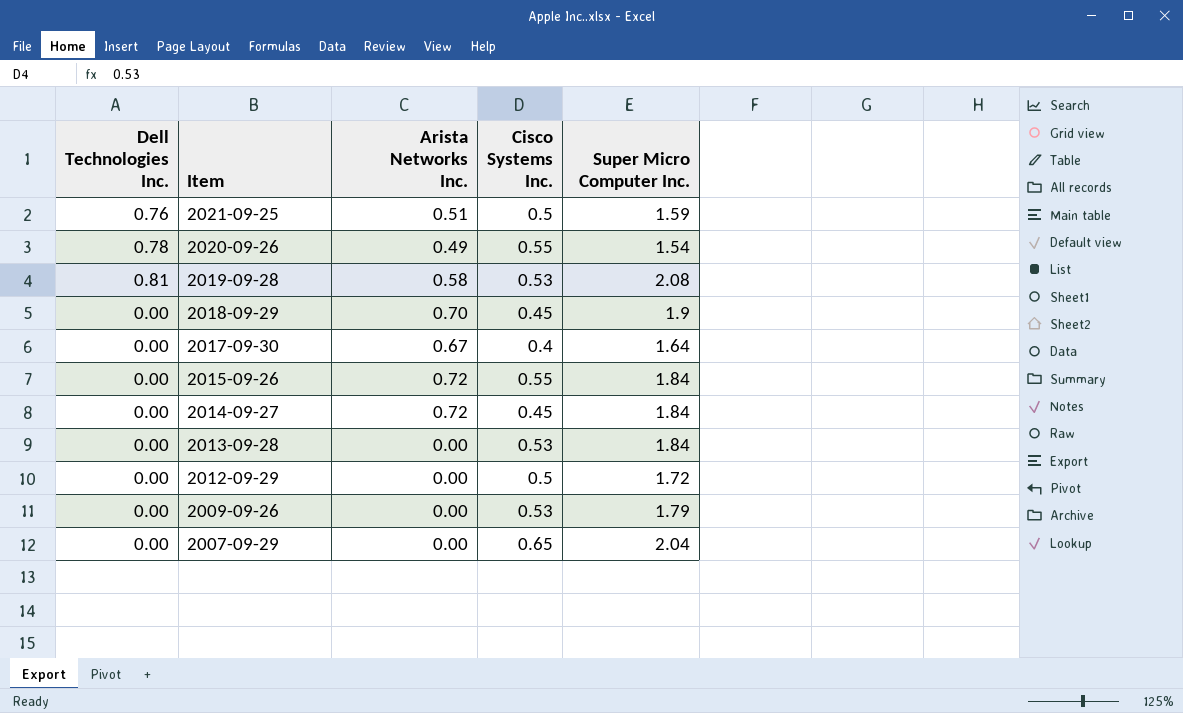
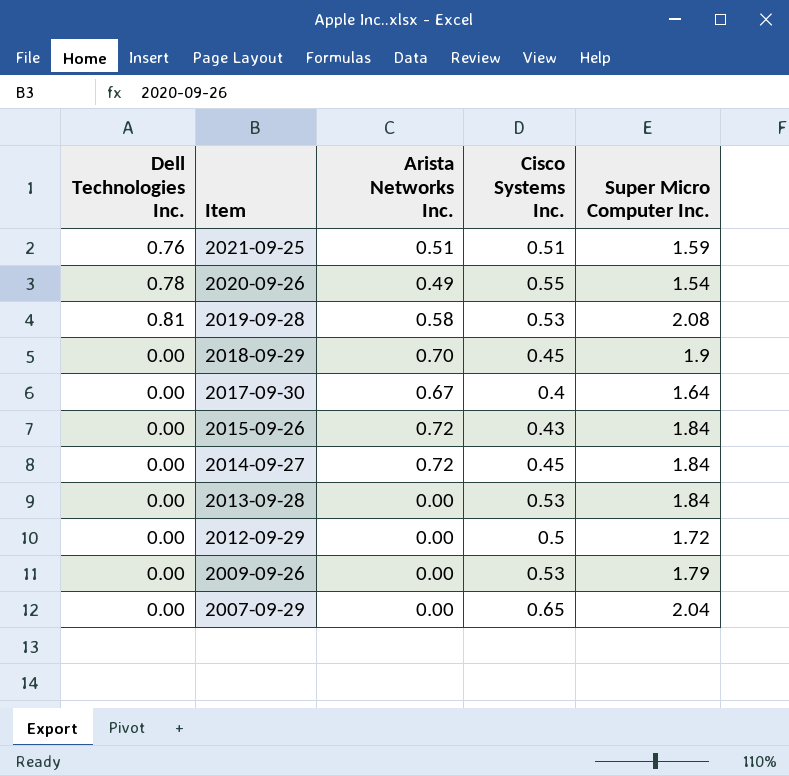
2021-09-25 | Cisco Systems Inc.: 0.5 -> 0.51
2015-09-26 | Cisco Systems Inc.: 0.55 -> 0.43

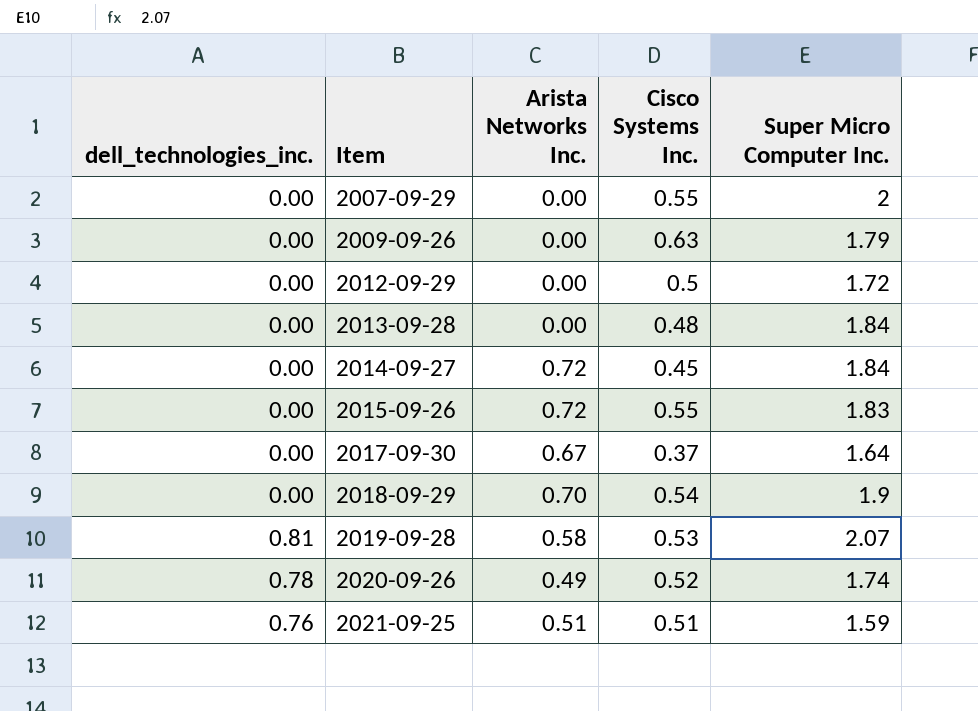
row order: Item descending -> Item ascending
column name: Dell Technologies Inc. -> dell_technologies_inc.
2007-09-29 | Cisco Systems Inc.: 0.65 -> 0.55
2007-09-29 | Super Micro Computer Inc.: 2.04 -> 2
2009-09-26 | Cisco Systems Inc.: 0.53 -> 0.63
2013-09-28 | Cisco Systems Inc.: 0.53 -> 0.48
2015-09-26 | Cisco Systems Inc.: 0.43 -> 0.55
2015-09-26 | Super Micro Computer Inc.: 1.84 -> 1.83
2017-09-30 | Cisco Systems Inc.: 0.4 -> 0.37
2018-09-29 | Cisco Systems Inc.: 0.45 -> 0.54
2019-09-28 | Super Micro Computer Inc.: 2.08 -> 2.07
2020-09-26 | Cisco Systems Inc.: 0.55 -> 0.52
2020-09-26 | Super Micro Computer Inc.: 1.54 -> 1.74

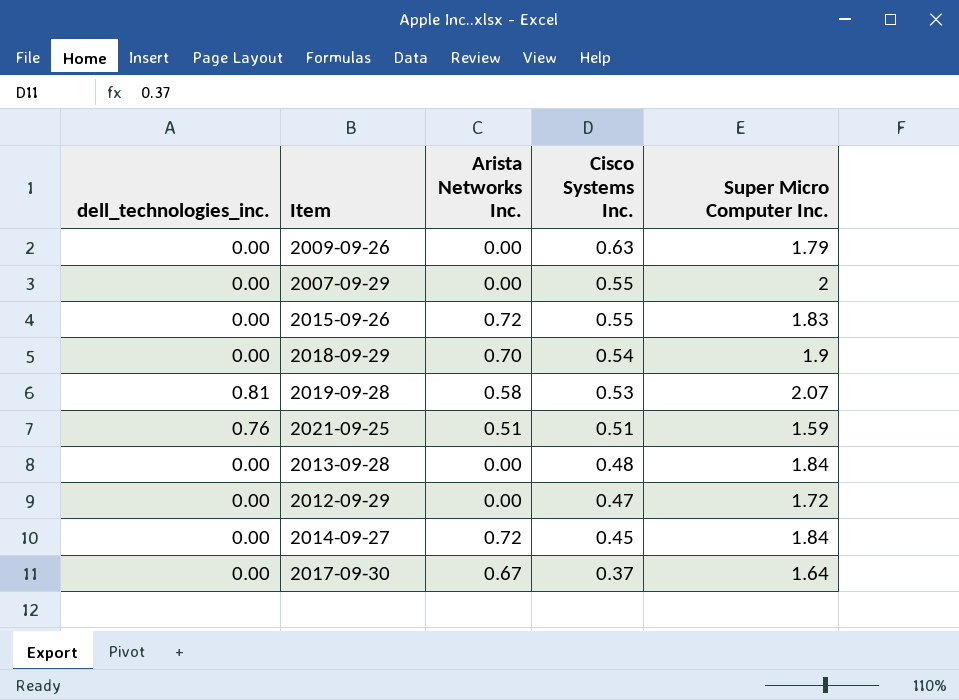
row order: Item ascending -> Cisco Systems Inc. descending
row 2020-09-26: 0.78 | 0.49 | 0.52 | 1.74 -> none
2012-09-29 | Cisco Systems Inc.: 0.5 -> 0.47

